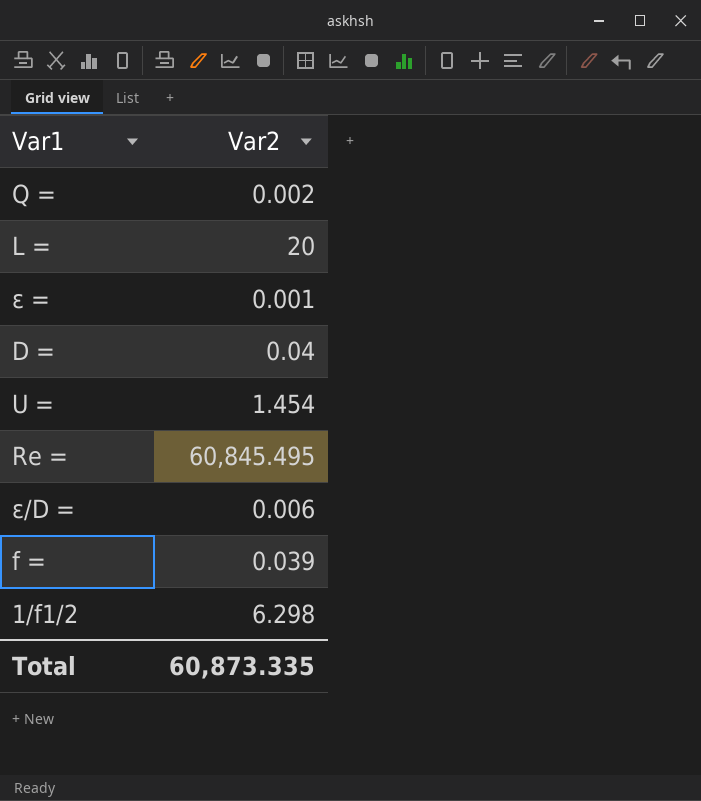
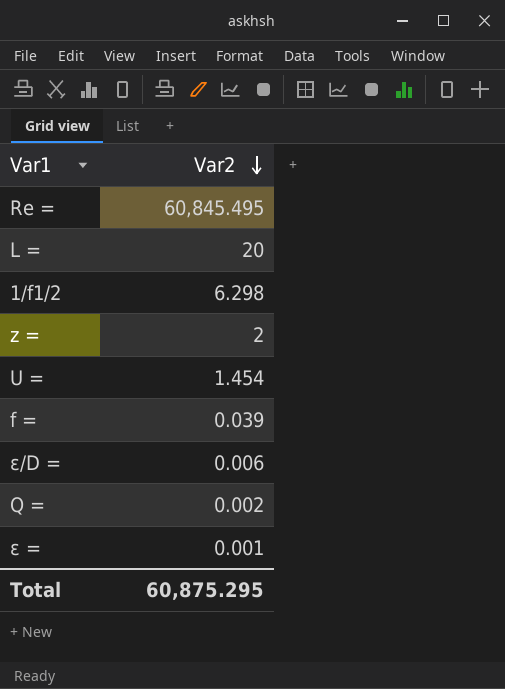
row order: none -> Var2 descending
row D =: 0.04 -> none
row z =: none -> 2
Total | Var2: 60,873.335 -> 60,875.295

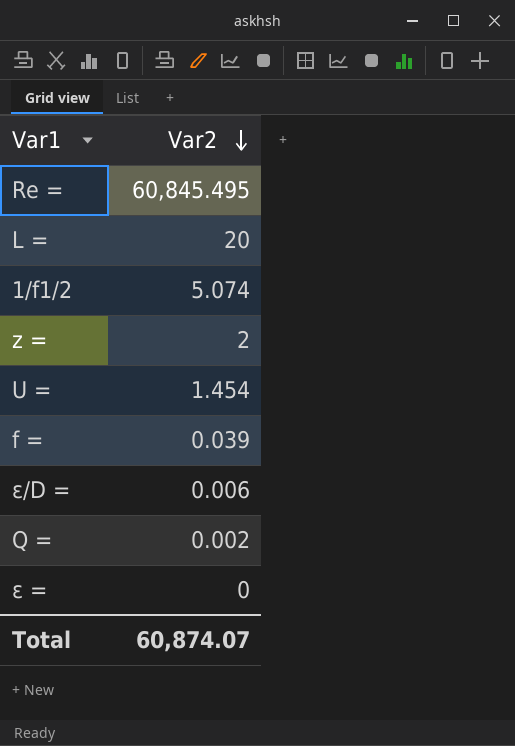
1/f1/2 | Var2: 6.298 -> 5.074
ε = | Var2: 0.001 -> 0
Total | Var2: 60,875.295 -> 60,874.07

